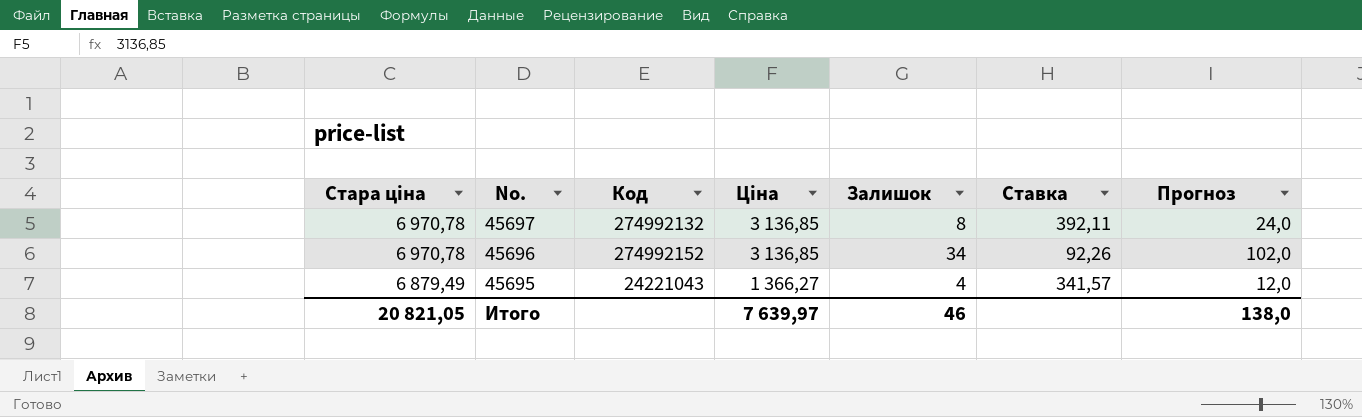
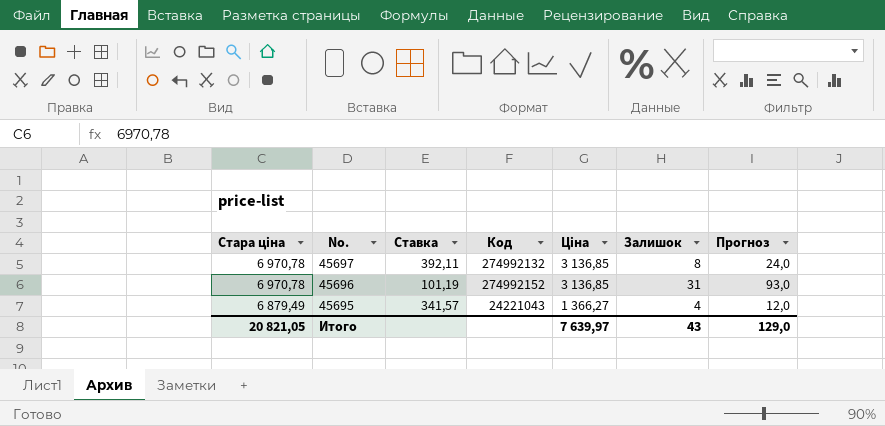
column Ставка | position: 6 -> 3
45696 | Ставка: 92,26 -> 101,19
45696 | Залишок: 34 -> 31
45696 | Прогноз: 102,0 -> 93,0
Итого | Залишок: 46 -> 43
Итого | Прогноз: 138,0 -> 129,0

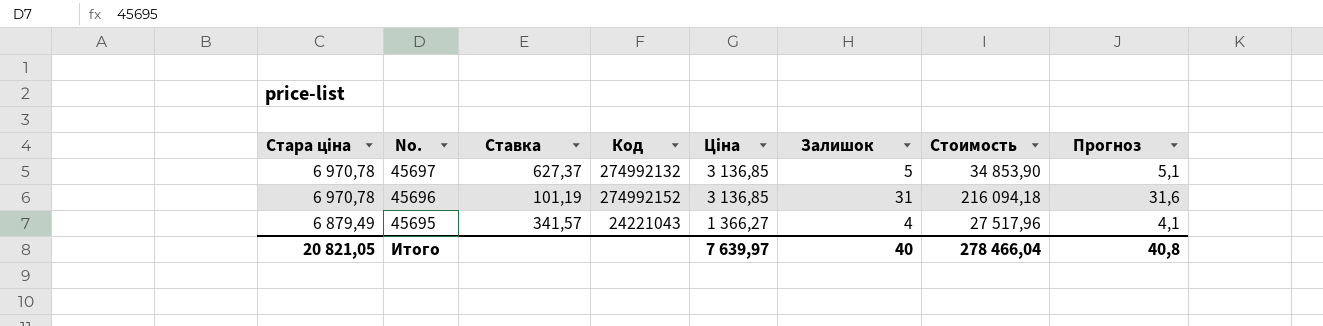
column Стоимость | formula: none -> [Стара ціна] * [Залишок]
column Прогноз | formula: [Залишок] * 3 -> [Залишок] * 1,02
45697 | Ставка: 392,11 -> 627,37
45697 | Залишок: 8 -> 5
Итого | Залишок: 43 -> 40
Итого | Прогноз: 129,0 -> 40,8

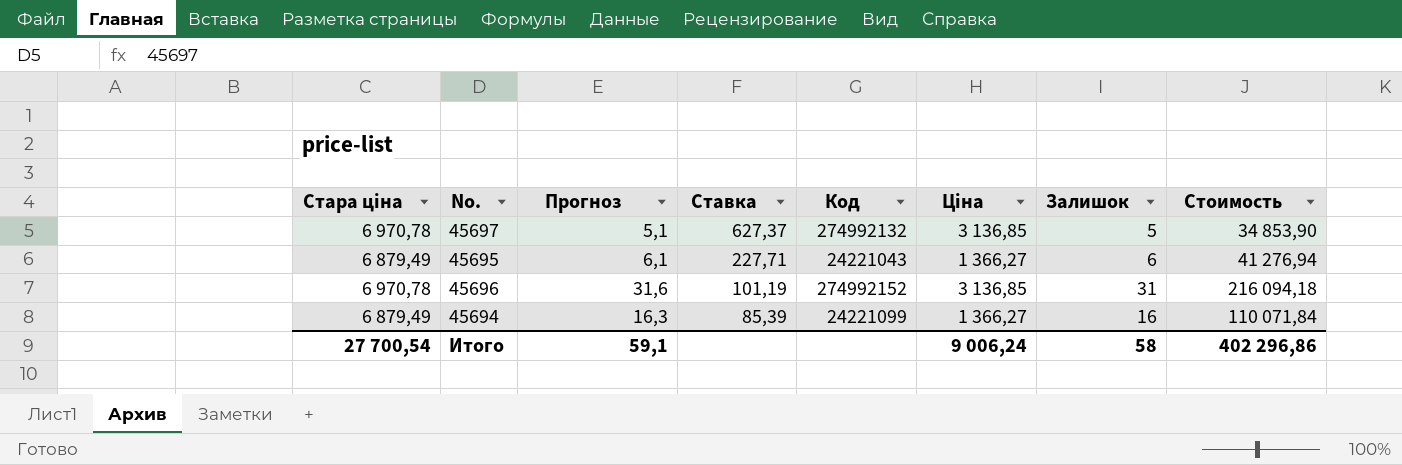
row order: Стара ціна descending -> Ставка descending
column Прогноз | position: 8 -> 3
45695 | Прогноз: 4,1 -> 6,1
45695 | Ставка: 341,57 -> 227,71
45695 | Залишок: 4 -> 6
45695 | Стоимость: 27 517,96 -> 41 276,94
row 45694: none -> 6 879,49 | 16,3 | 85,39 | 24221099 | 1 366,27 | 16 | 110 071,84
Итого | Стара ціна: 20 821,05 -> 27 700,54
Итого | Прогноз: 40,8 -> 59,1
Итого | Ціна: 7 639,97 -> 9 006,24
Итого | Залишок: 40 -> 58
Итого | Стоимость: 278 466,04 -> 402 296,86

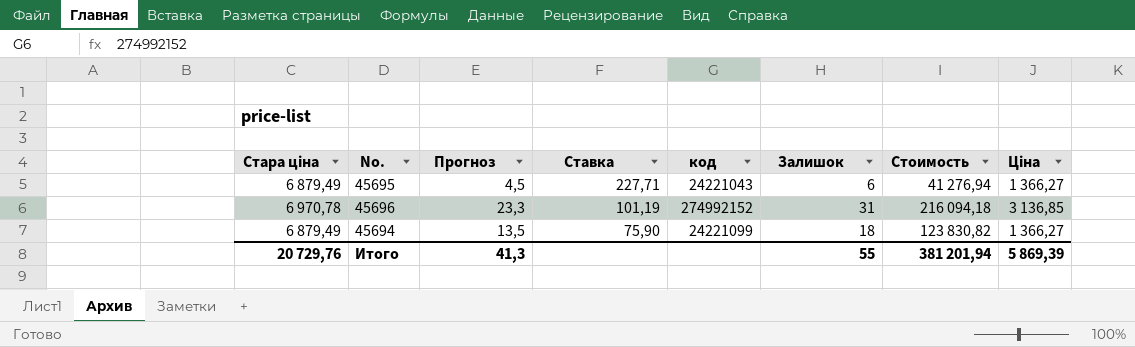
column Прогноз | formula: [Залишок] * 1,02 -> [Залишок] * 0,75
column name: Код -> код
column Ціна | position: 6 -> 8
row 45697: 6 970,78 | 5,1 | 627,37 | 274992132 | 3 136,85 | 5 | 34 853,90 -> none
45694 | Ставка: 85,39 -> 75,90
45694 | Залишок: 16 -> 18
45694 | Стоимость: 110 071,84 -> 123 830,82
Итого | Стара ціна: 27 700,54 -> 20 729,76
Итого | Прогноз: 59,1 -> 41,3
Итого | Залишок: 58 -> 55
Итого | Стоимость: 402 296,86 -> 381 201,94
Итого | Ціна: 9 006,24 -> 5 869,39

